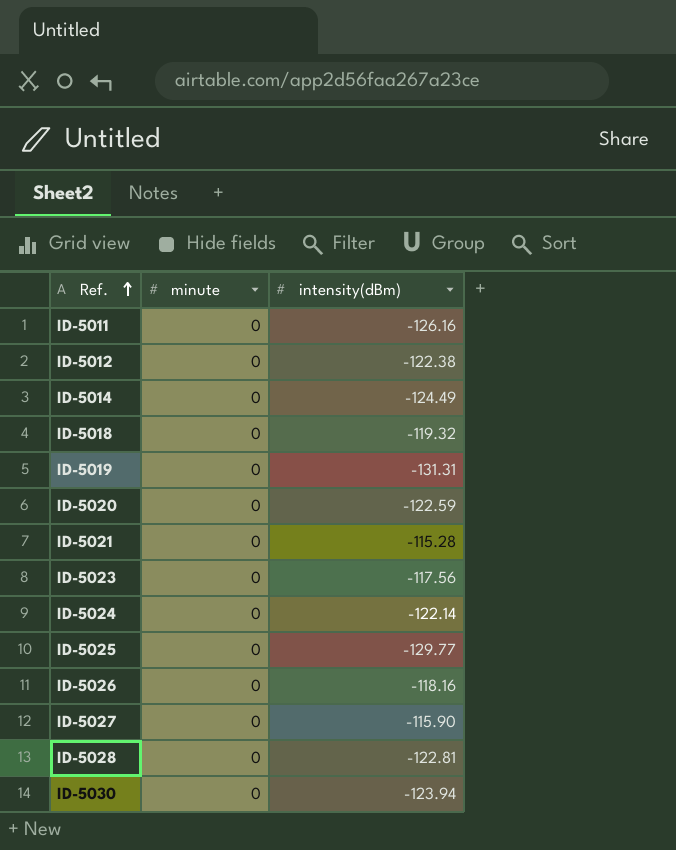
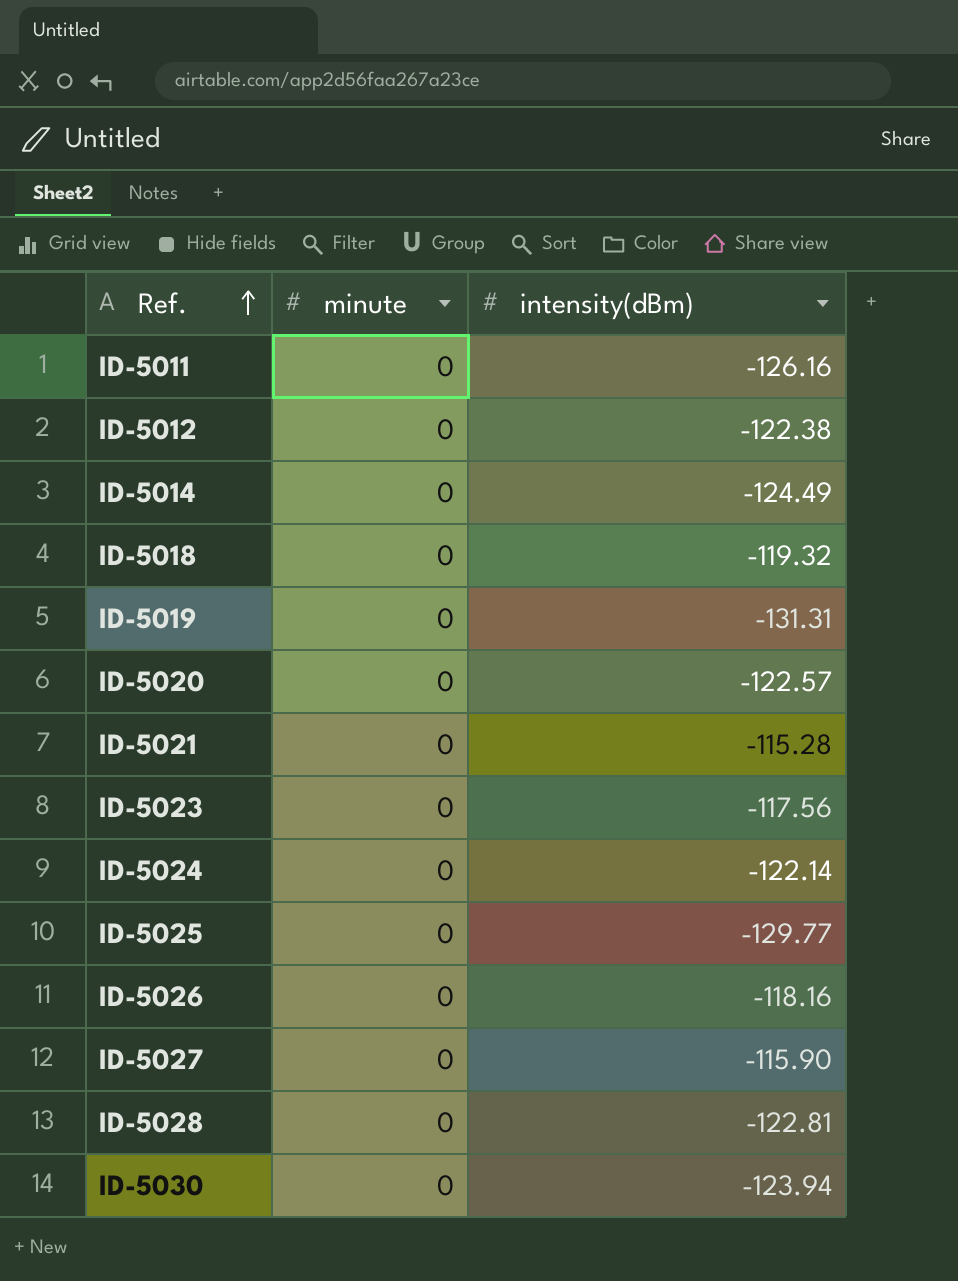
ID-5020 | intensity(dBm): -122.59 -> -122.57

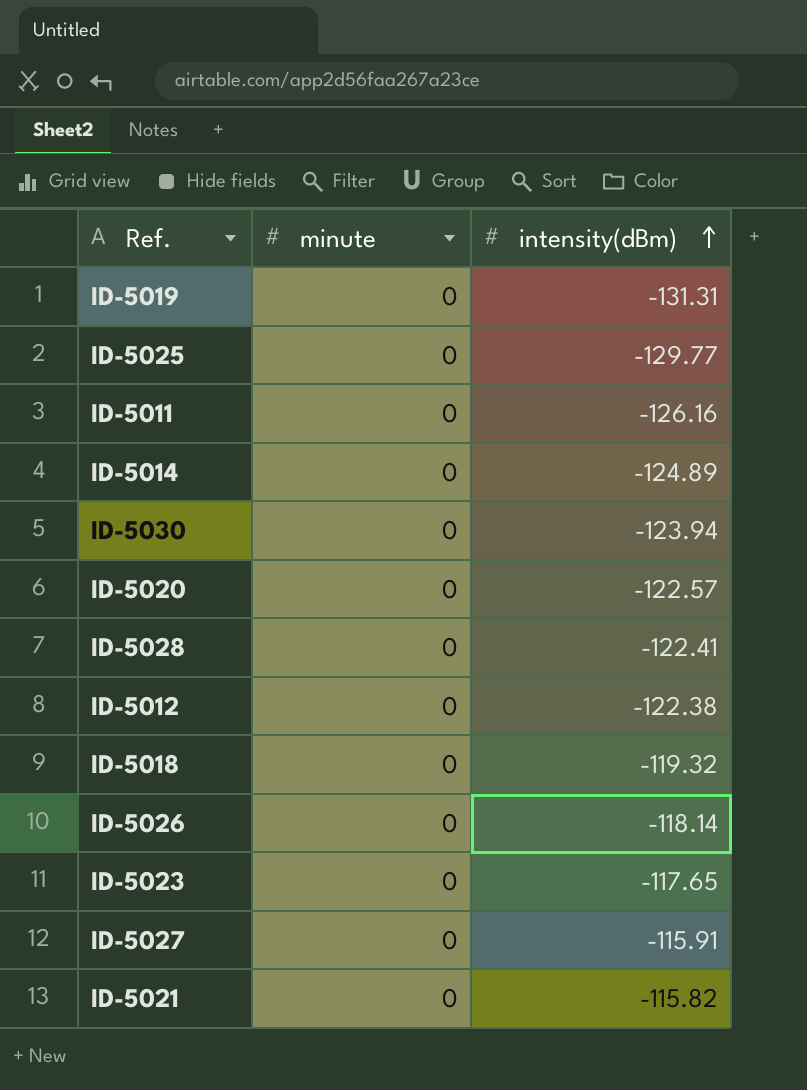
row order: Ref. ascending -> intensity(dBm) ascending
row ID-5024: 0 | -122.14 -> none
ID-5014 | intensity(dBm): -124.49 -> -124.89
ID-5028 | intensity(dBm): -122.81 -> -122.41
ID-5026 | intensity(dBm): -118.16 -> -118.14
ID-5023 | intensity(dBm): -117.56 -> -117.65
ID-5027 | intensity(dBm): -115.90 -> -115.91
ID-5021 | intensity(dBm): -115.28 -> -115.82

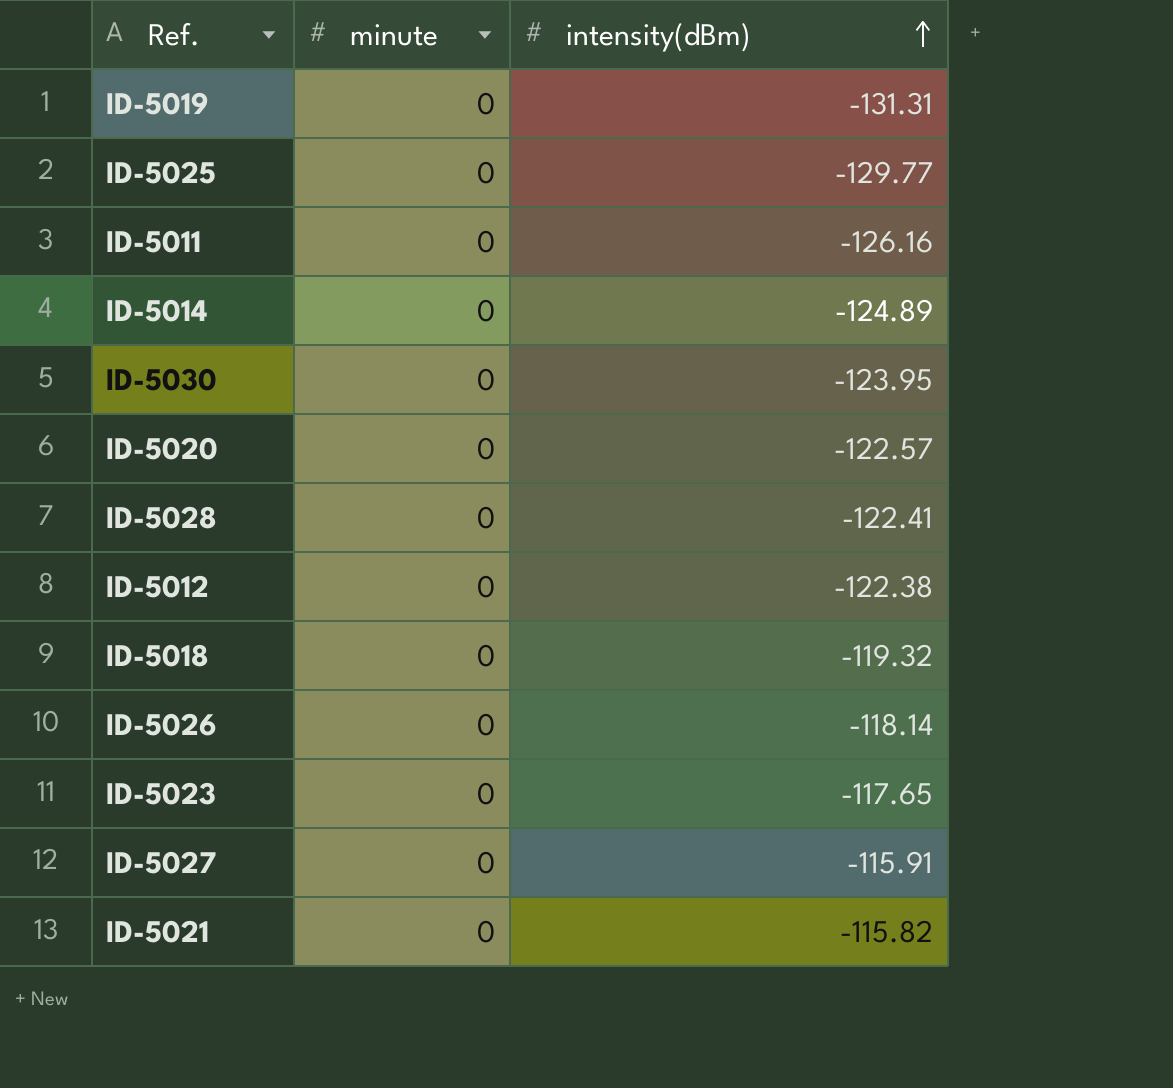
ID-5030 | intensity(dBm): -123.94 -> -123.95

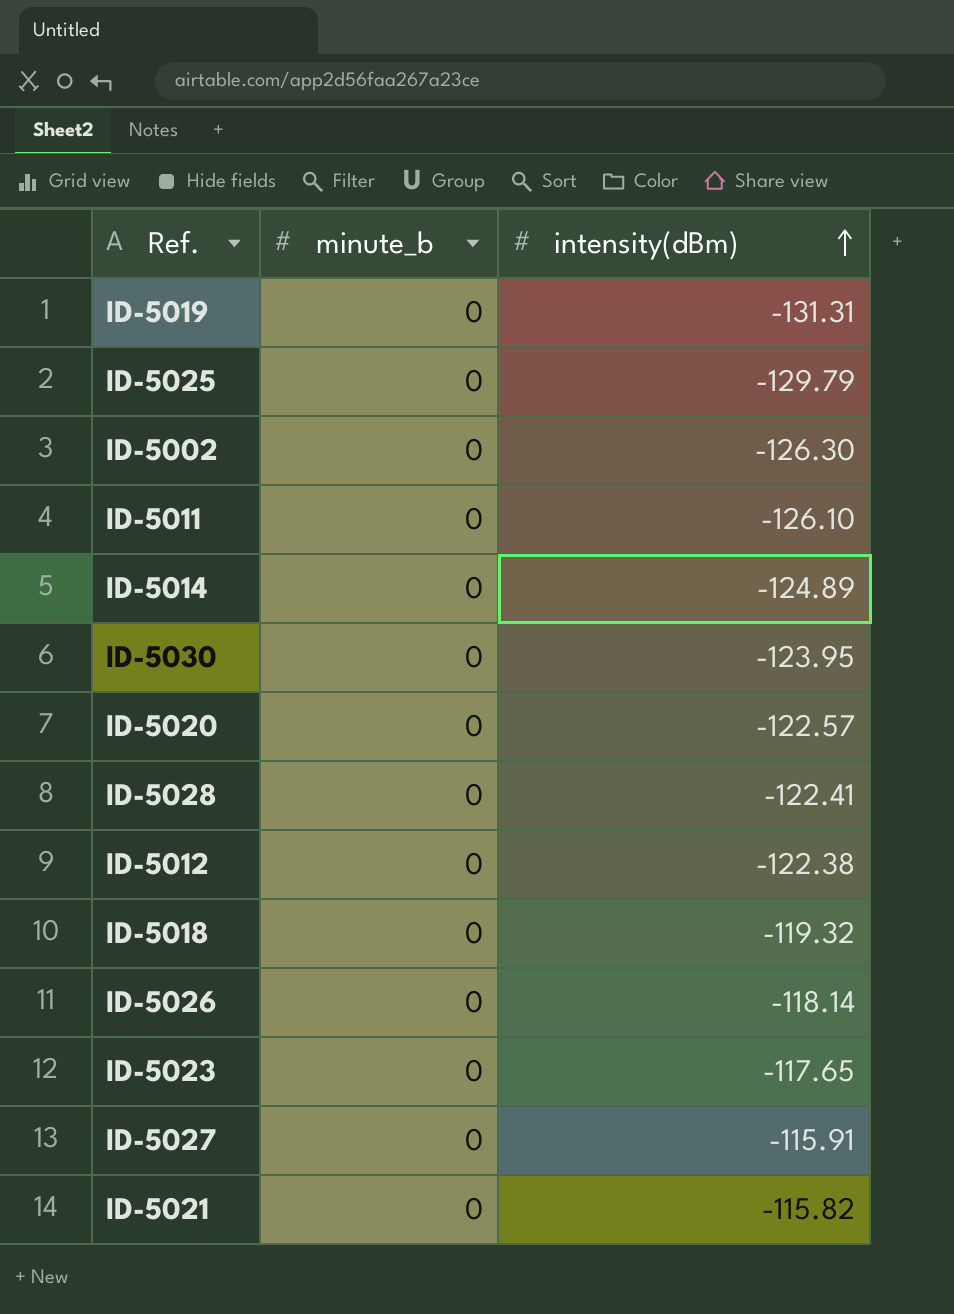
column name: minute -> minute_b
ID-5025 | intensity(dBm): -129.77 -> -129.79
row ID-5002: none -> 0 | -126.30
ID-5011 | intensity(dBm): -126.16 -> -126.10

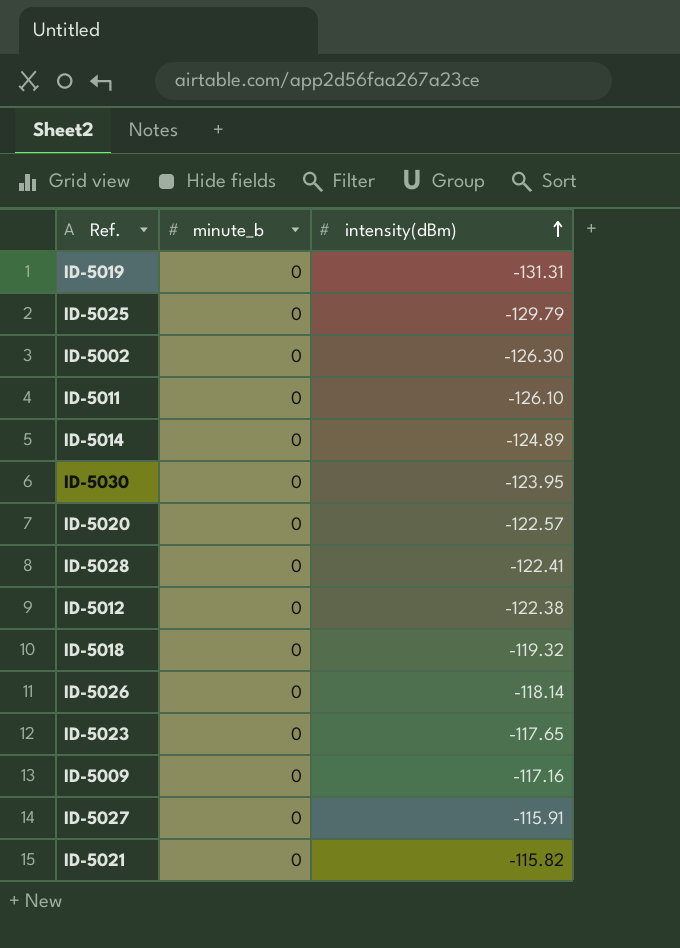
row ID-5009: none -> 0 | -117.16

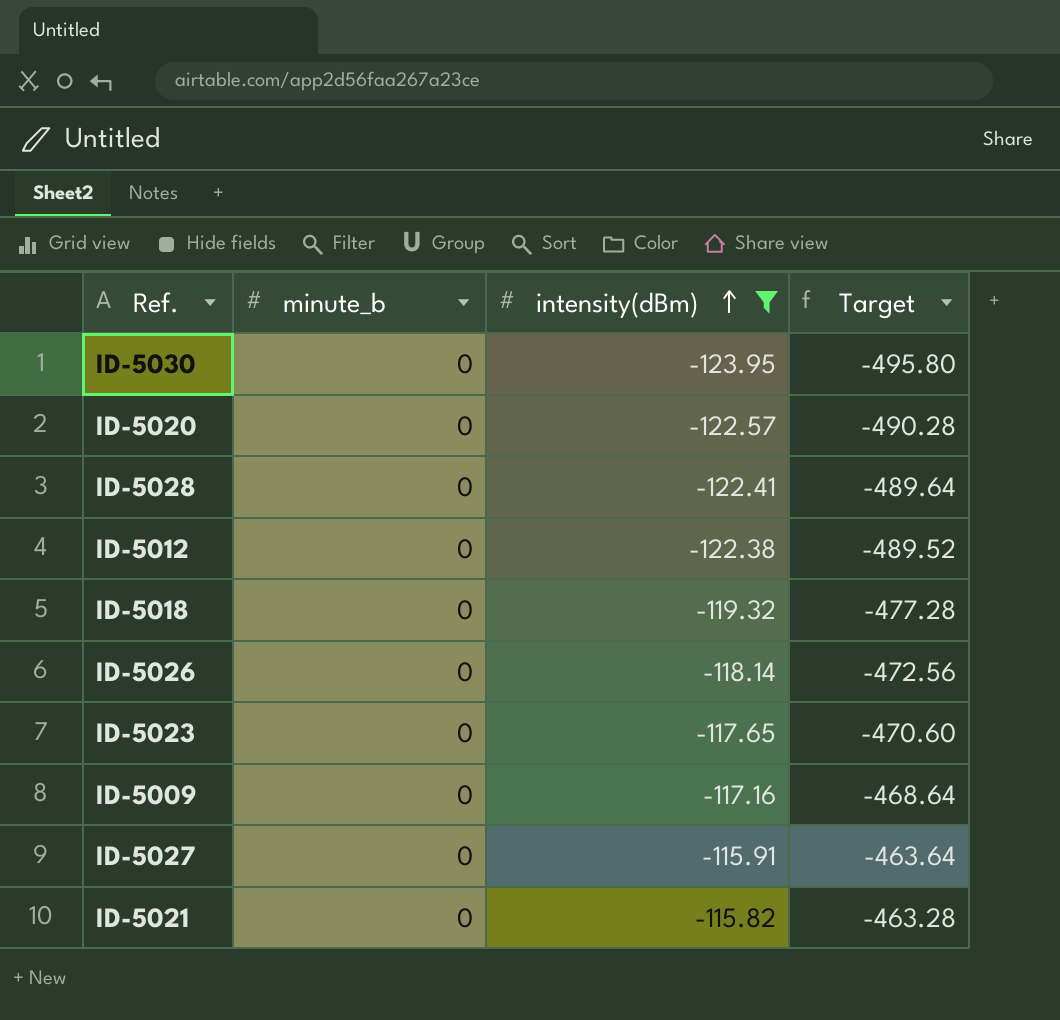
filter: none -> intensity(dBm) >= -123.95
column Target | formula: none -> [intensity(dBm)] * 4

